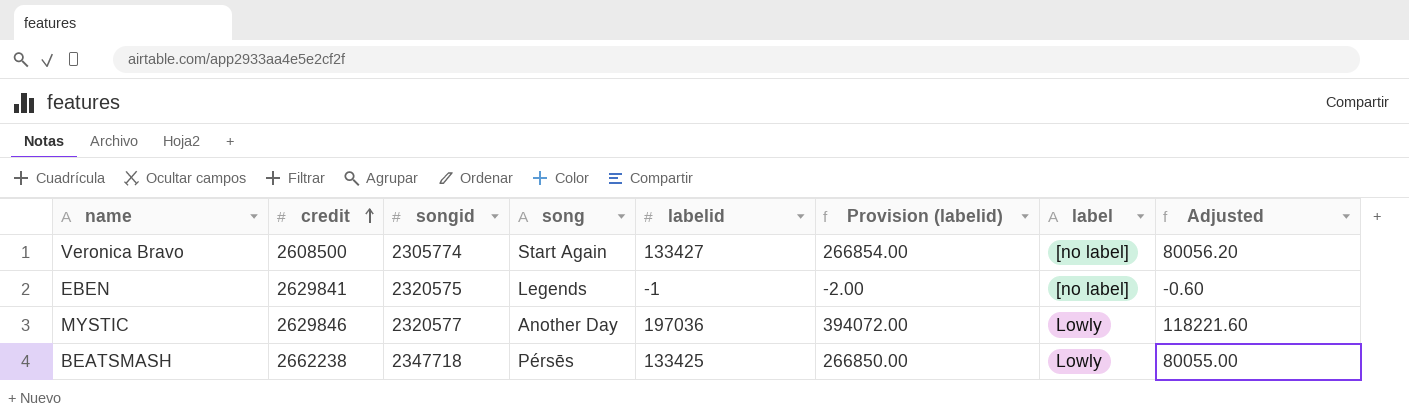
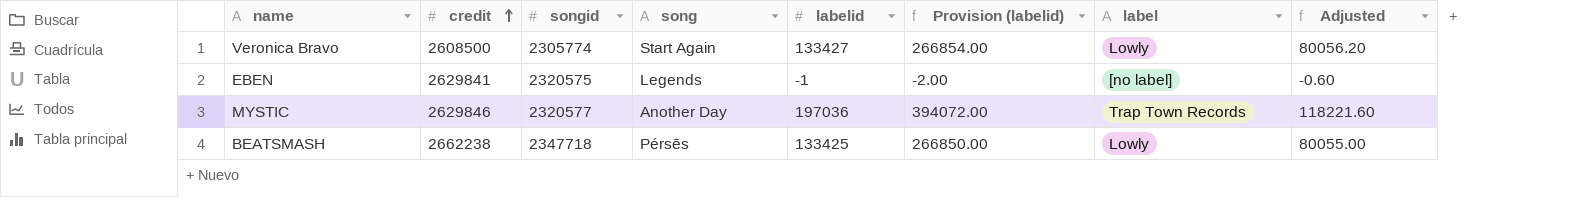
Veronica Bravo | label: [no label] -> Lowly
MYSTIC | label: Lowly -> Trap Town Records

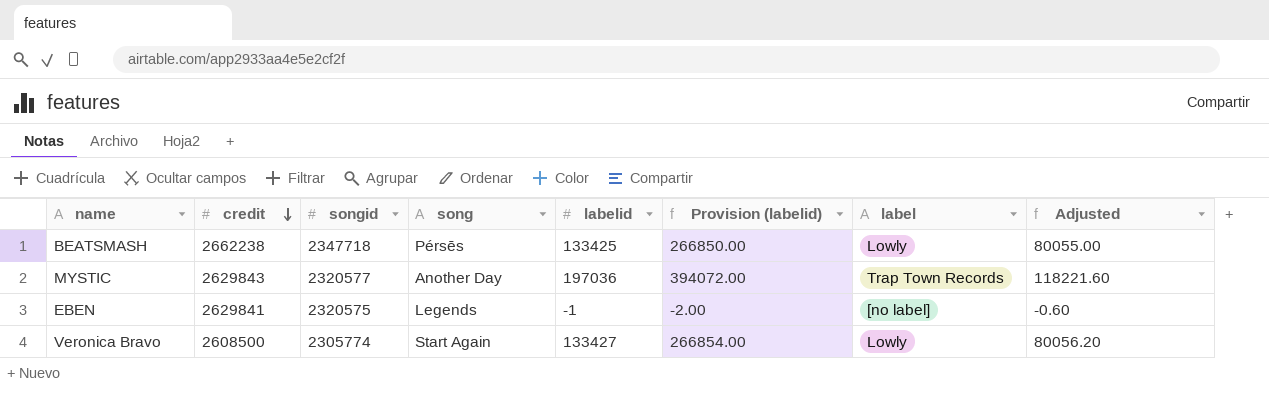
row order: credit ascending -> credit descending
MYSTIC | credit: 2629846 -> 2629843

